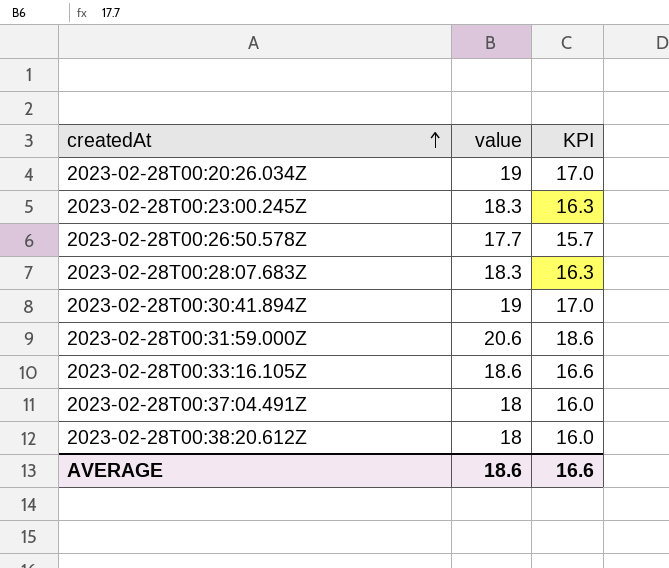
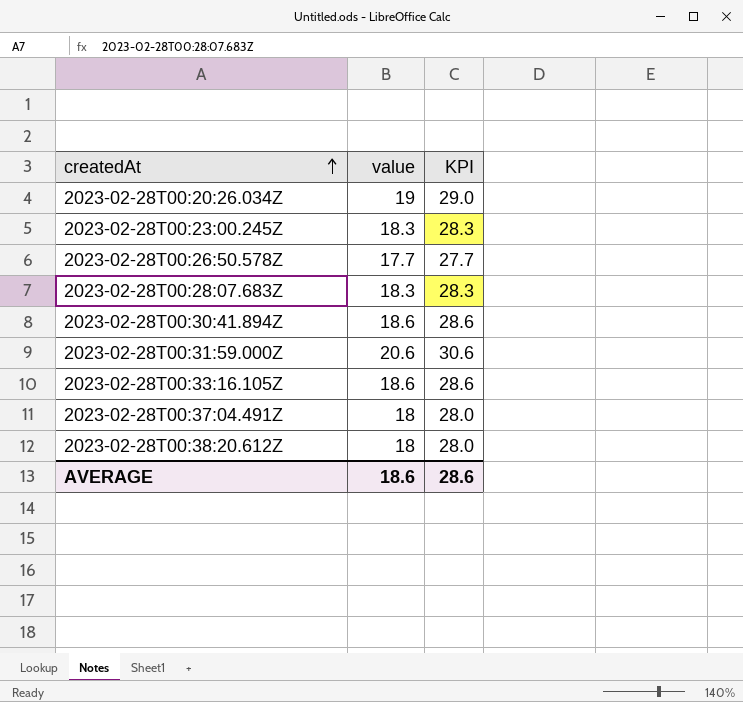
column KPI | formula: [value] - 2 -> [value] + 10
2023-02-28T00:30:41.894Z | value: 19 -> 18.6
AVERAGE | KPI: 16.6 -> 28.6

